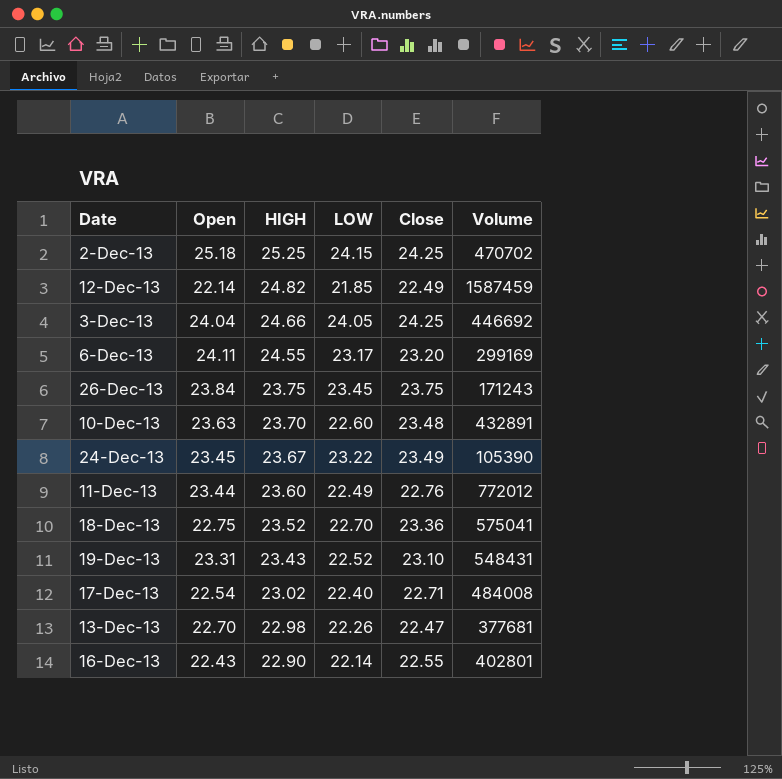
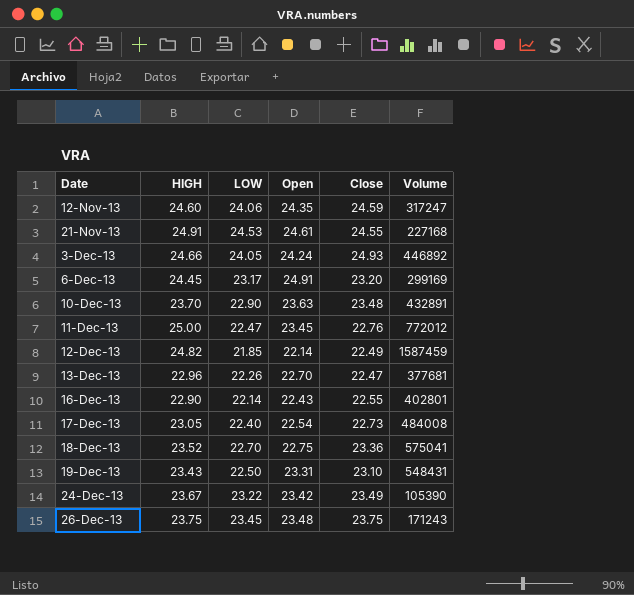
row order: HIGH descending -> Date ascending
column Open | position: 2 -> 4
row 2-Dec-13: 25.18 | 25.25 | 24.15 | 24.25 | 470702 -> none
row 12-Nov-13: none -> 24.60 | 24.06 | 24.35 | 24.59 | 317247
row 21-Nov-13: none -> 24.91 | 24.53 | 24.61 | 24.55 | 227168
3-Dec-13 | Open: 24.04 -> 24.24
3-Dec-13 | Close: 24.25 -> 24.93
3-Dec-13 | Volume: 446692 -> 446892
6-Dec-13 | HIGH: 24.55 -> 24.45
6-Dec-13 | Open: 24.11 -> 24.91
10-Dec-13 | LOW: 22.60 -> 22.90
11-Dec-13 | HIGH: 23.60 -> 25.00
11-Dec-13 | LOW: 22.49 -> 22.47
11-Dec-13 | Open: 23.44 -> 23.45
13-Dec-13 | HIGH: 22.98 -> 22.96
17-Dec-13 | HIGH: 23.02 -> 23.05
17-Dec-13 | Close: 22.71 -> 22.73
19-Dec-13 | LOW: 22.52 -> 22.50
24-Dec-13 | Open: 23.45 -> 23.42
26-Dec-13 | Open: 23.84 -> 23.48

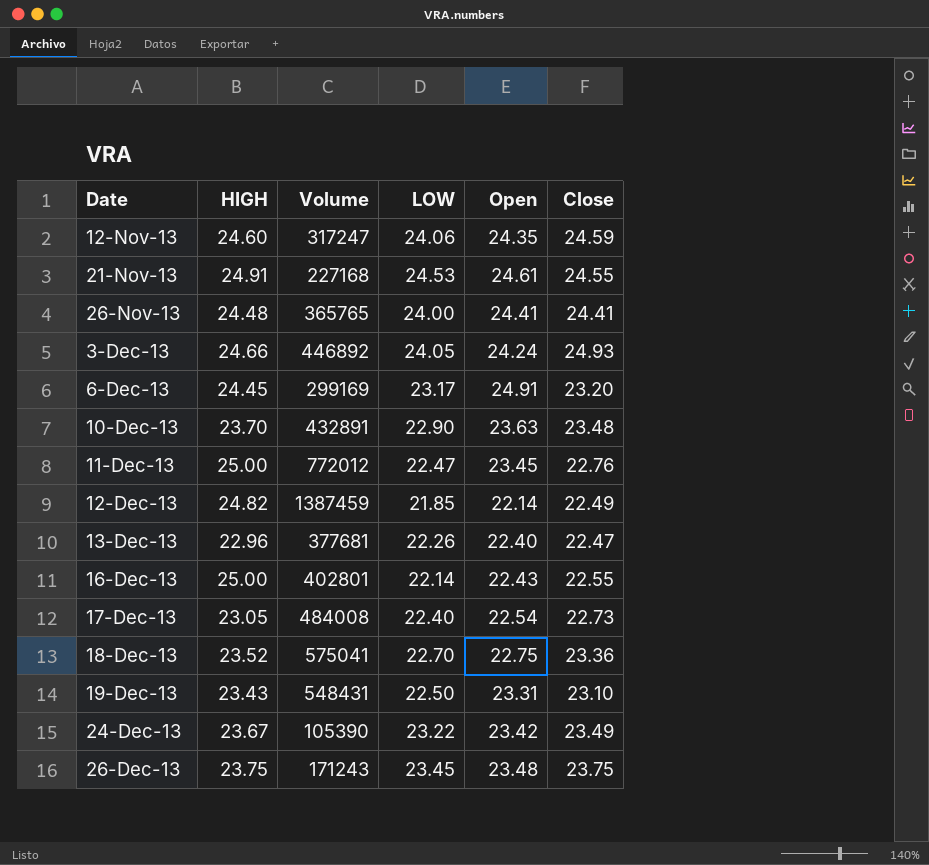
column Volume | position: 6 -> 3
row 26-Nov-13: none -> 24.48 | 365765 | 24.00 | 24.41 | 24.41
12-Dec-13 | Volume: 1587459 -> 1387459
13-Dec-13 | Open: 22.70 -> 22.40
16-Dec-13 | HIGH: 22.90 -> 25.00

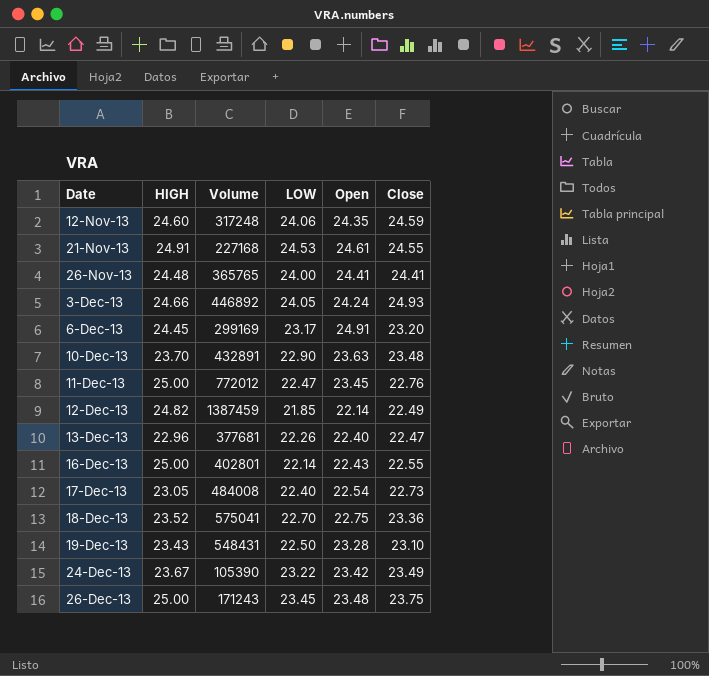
12-Nov-13 | Volume: 317247 -> 317248
19-Dec-13 | Open: 23.31 -> 23.28
26-Dec-13 | HIGH: 23.75 -> 25.00

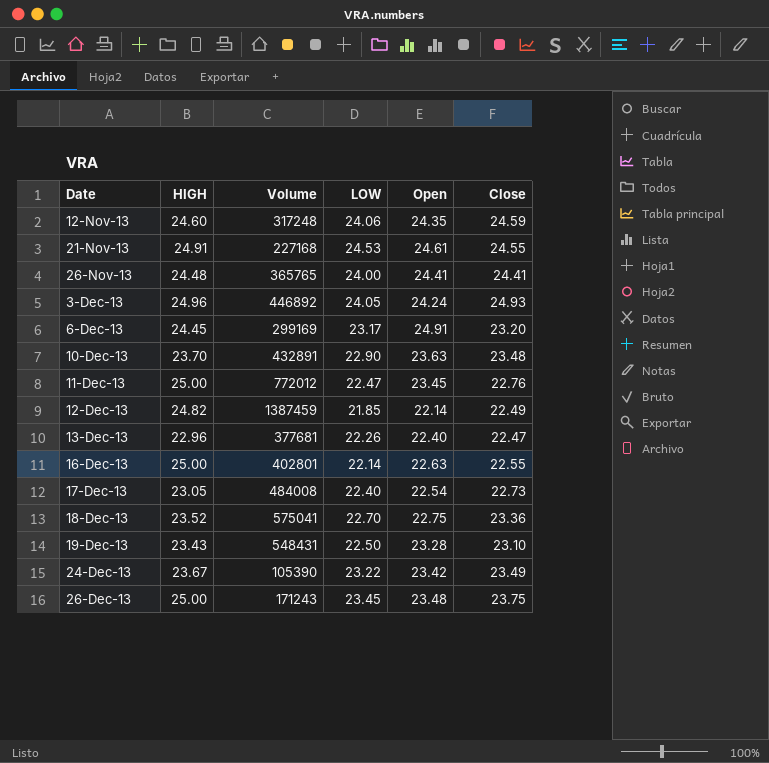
3-Dec-13 | HIGH: 24.66 -> 24.96
16-Dec-13 | Open: 22.43 -> 22.63

